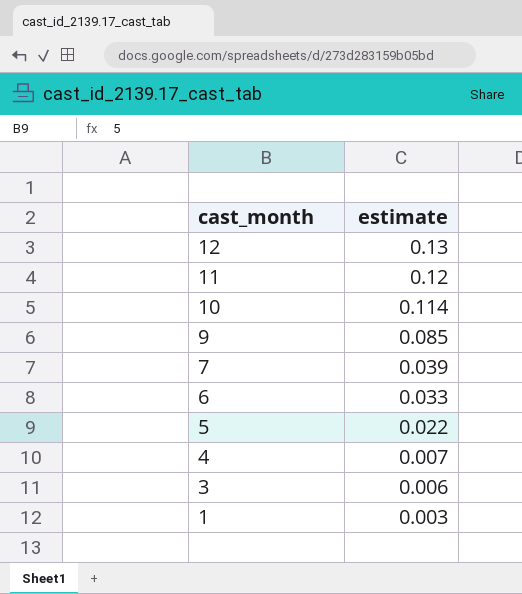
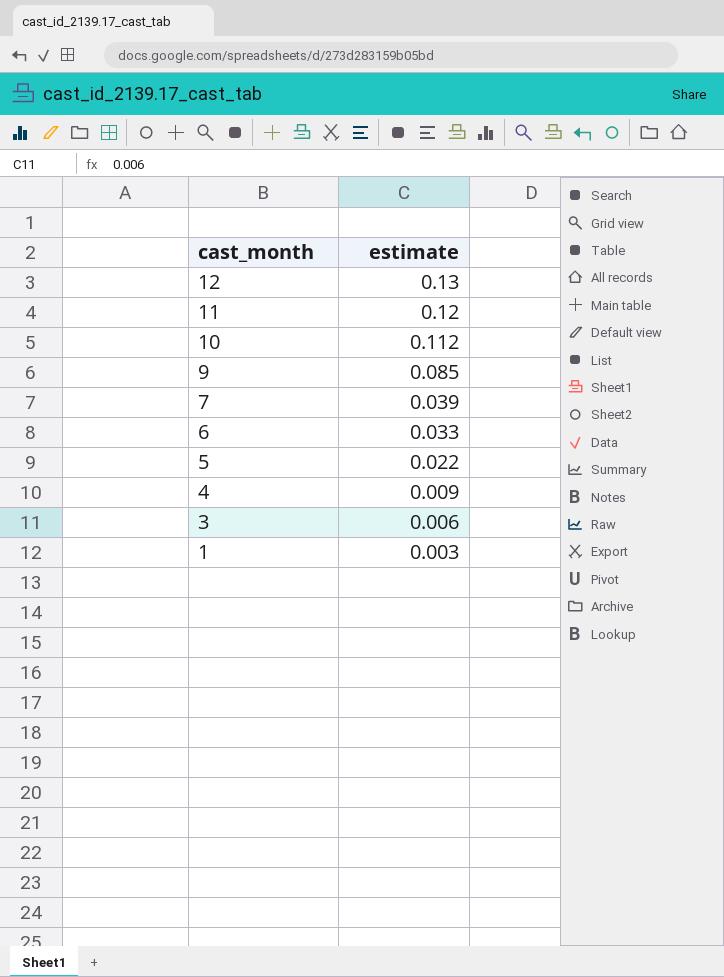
10 | estimate: 0.114 -> 0.112
4 | estimate: 0.007 -> 0.009

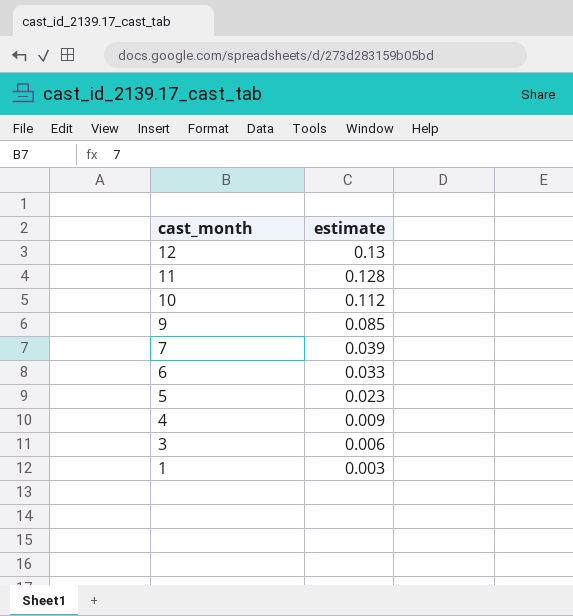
11 | estimate: 0.12 -> 0.128
5 | estimate: 0.022 -> 0.023

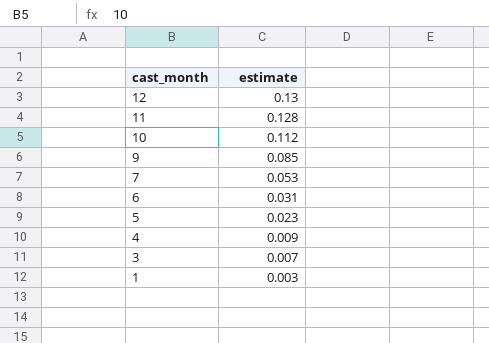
7 | estimate: 0.039 -> 0.053
6 | estimate: 0.033 -> 0.031
3 | estimate: 0.006 -> 0.007

